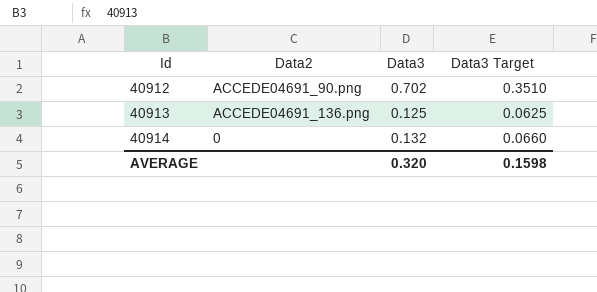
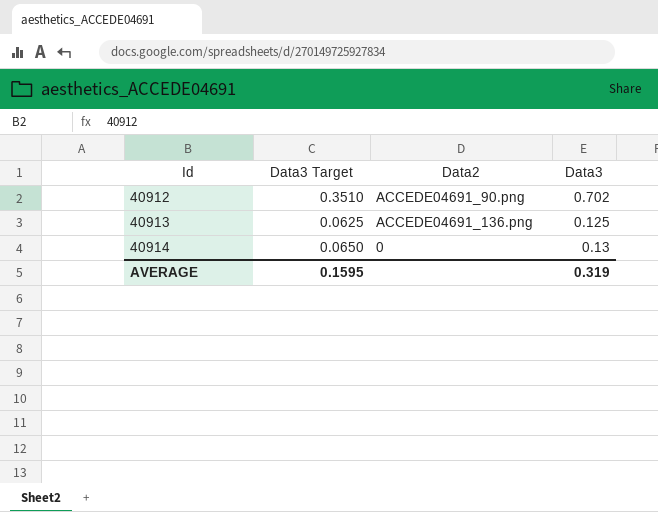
column Data3 Target | position: 4 -> 2
40914 | Data3 Target: 0.0660 -> 0.0650
40914 | Data3: 0.132 -> 0.13
AVERAGE | Data3 Target: 0.1598 -> 0.1595
AVERAGE | Data3: 0.320 -> 0.319

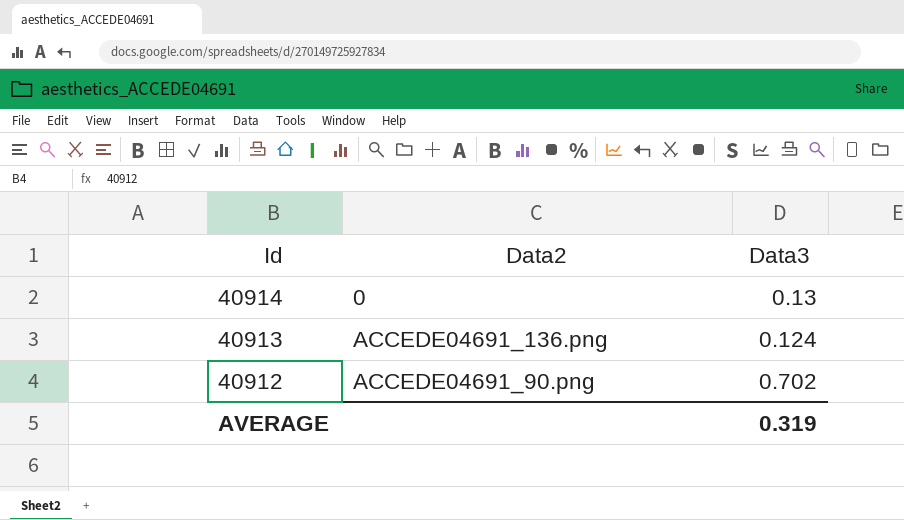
row order: Id ascending -> Id descending
column Data3 Target | formula: [Data3] * 0.5 -> none
40913 | Data3: 0.125 -> 0.124

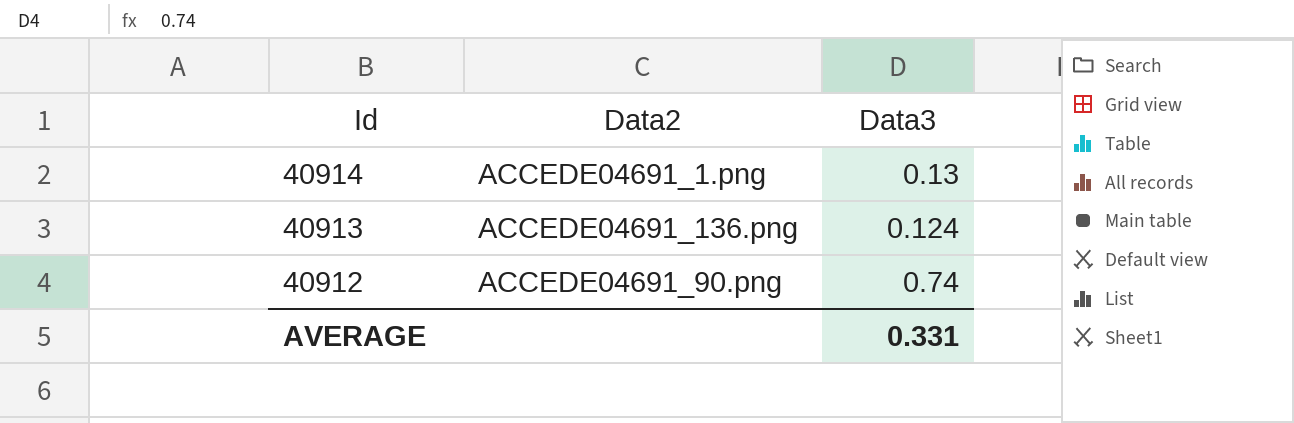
40914 | Data2: 0 -> ACCEDE04691_1.png
40912 | Data3: 0.702 -> 0.74
AVERAGE | Data3: 0.319 -> 0.331

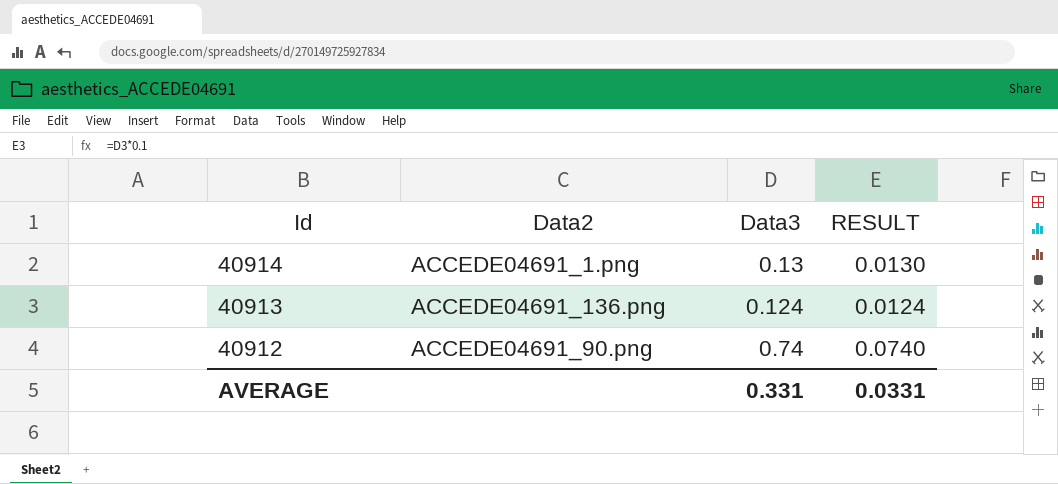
column RESULT | formula: none -> [Data3] * 0.1

